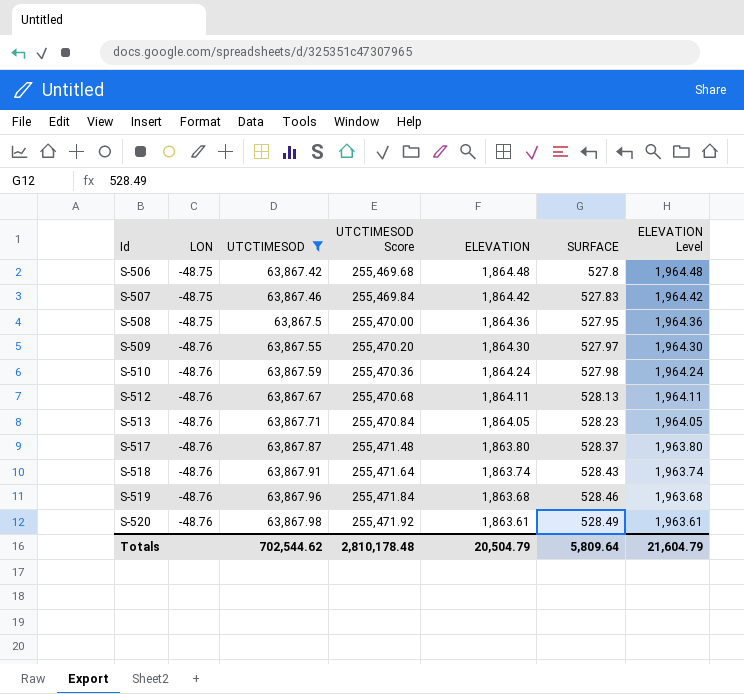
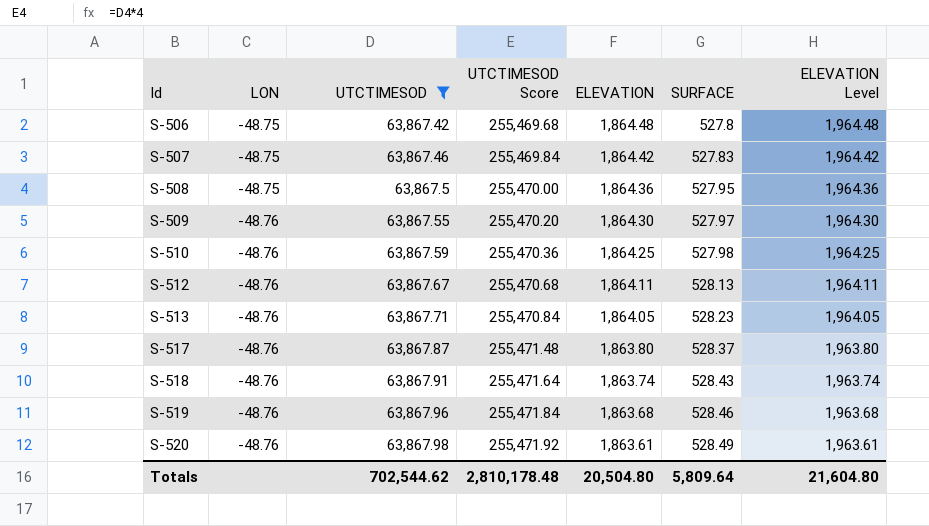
S-510 | ELEVATION: 1,864.24 -> 1,864.25
S-510 | ELEVATION Level: 1,964.24 -> 1,964.25
Totals | ELEVATION: 20,504.79 -> 20,504.80
Totals | ELEVATION Level: 21,604.79 -> 21,604.80

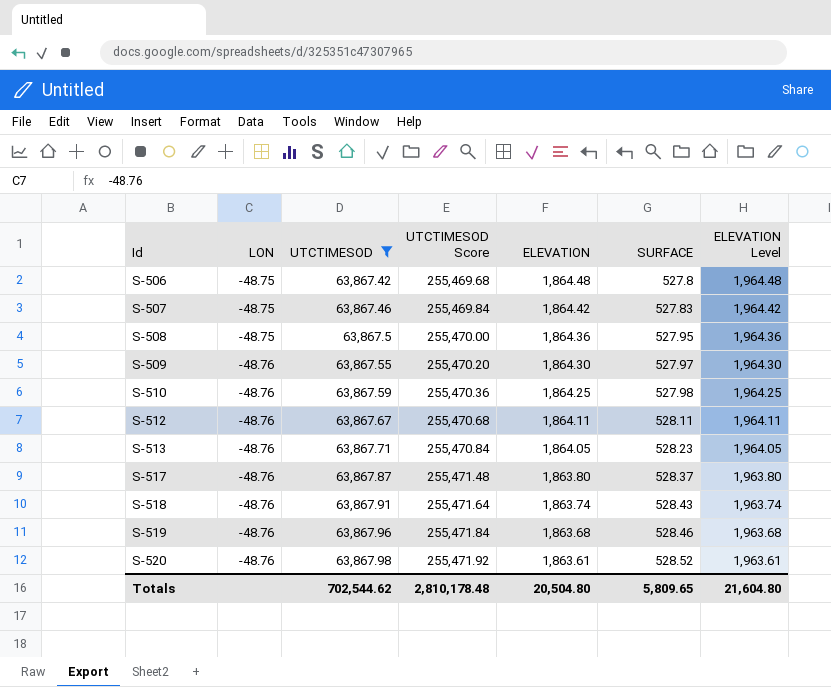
S-512 | SURFACE: 528.13 -> 528.11
S-520 | SURFACE: 528.49 -> 528.52
Totals | SURFACE: 5,809.64 -> 5,809.65

